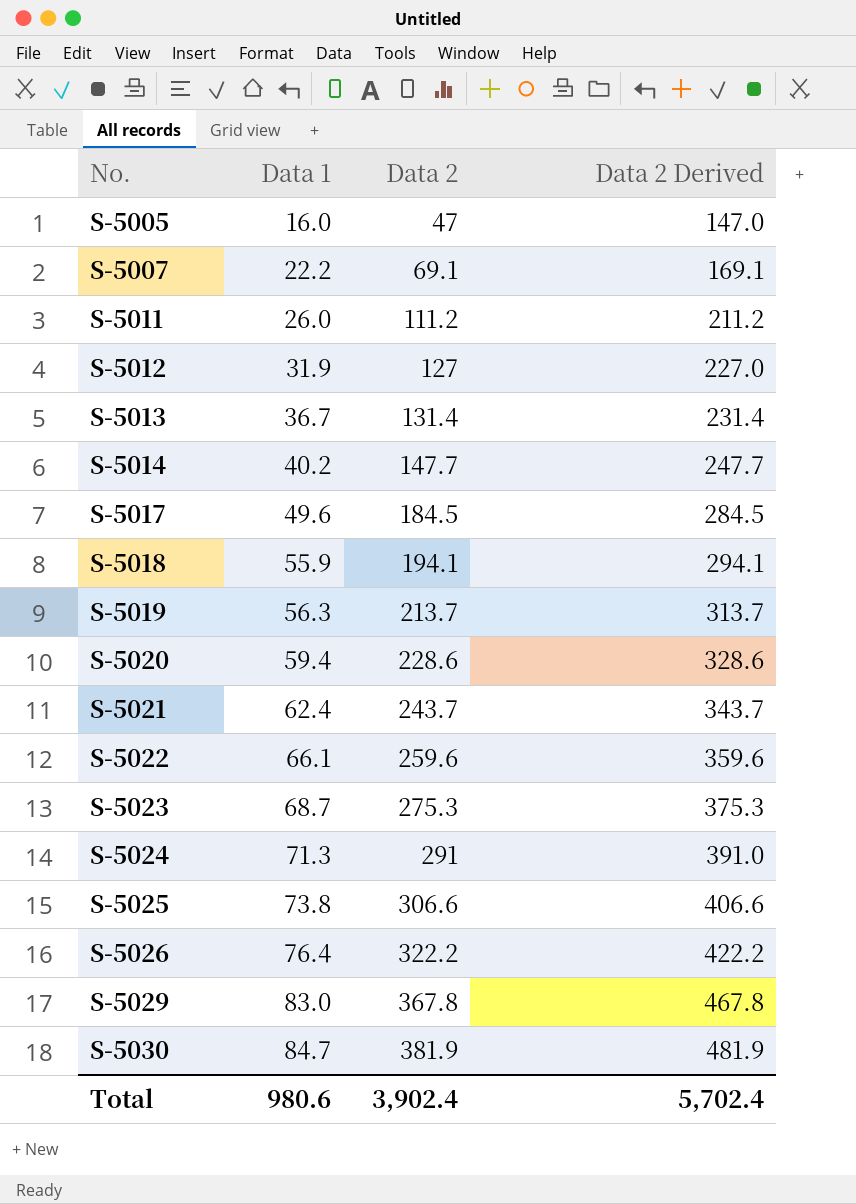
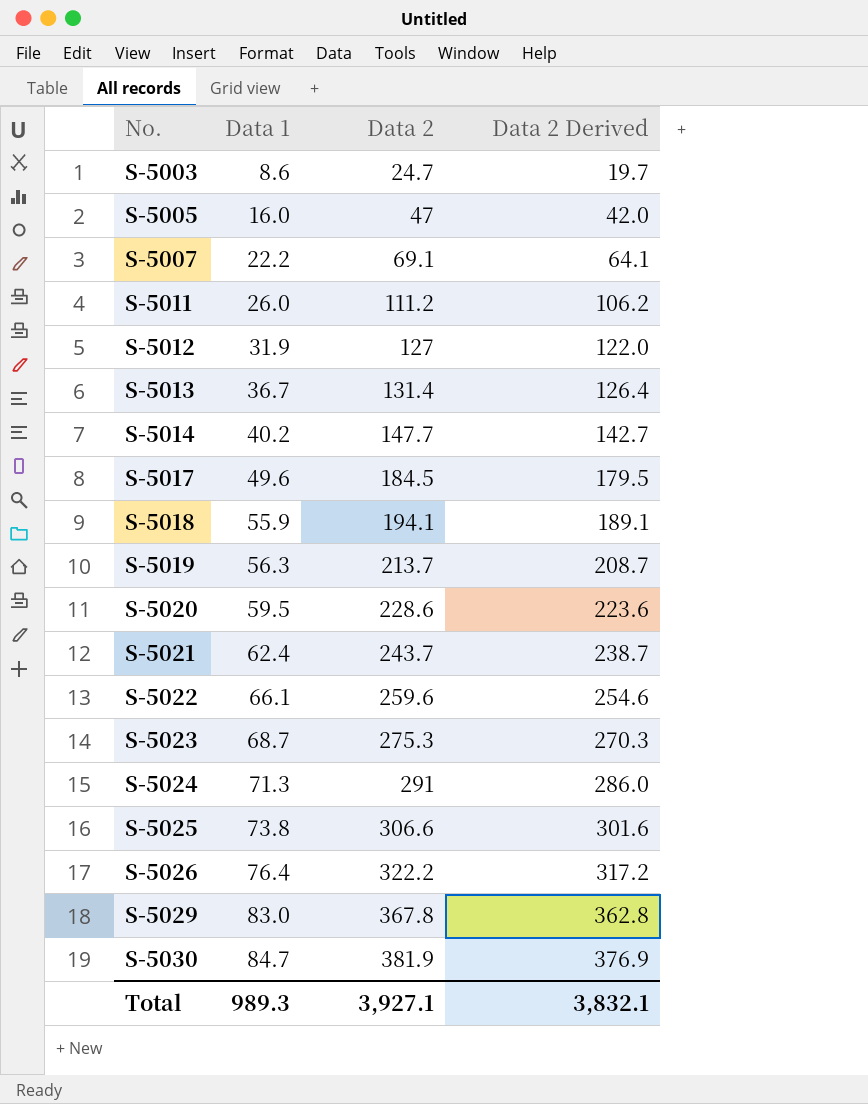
column Data 2 Derived | formula: [Data 2] + 100 -> [Data 2] - 5
row S-5003: none -> 8.6 | 24.7 | 19.7
S-5020 | Data 1: 59.4 -> 59.5
Total | Data 1: 980.6 -> 989.3
Total | Data 2: 3,902.4 -> 3,927.1
Total | Data 2 Derived: 5,702.4 -> 3,832.1

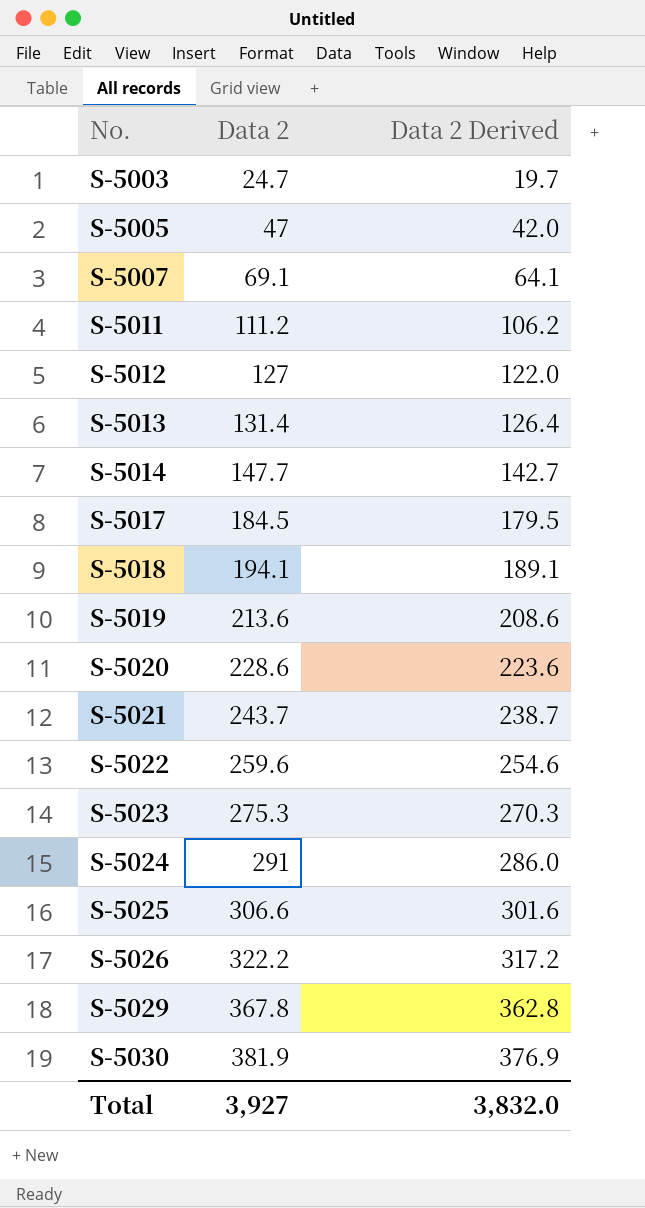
column Data 1 | position: 2 -> none
S-5019 | Data 2: 213.7 -> 213.6
S-5019 | Data 2 Derived: 208.7 -> 208.6
Total | Data 2: 3,927.1 -> 3,927
Total | Data 2 Derived: 3,832.1 -> 3,832.0

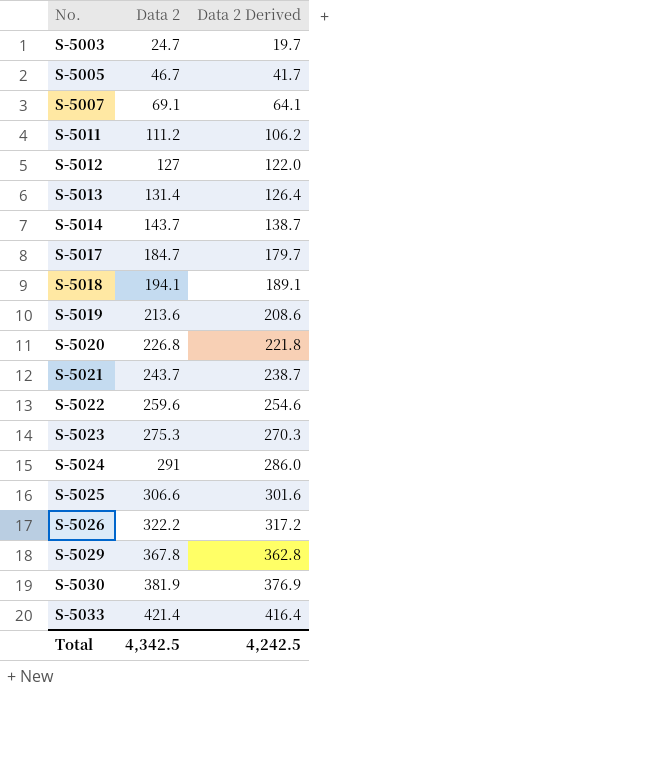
S-5005 | Data 2: 47 -> 46.7
S-5005 | Data 2 Derived: 42.0 -> 41.7
S-5014 | Data 2: 147.7 -> 143.7
S-5014 | Data 2 Derived: 142.7 -> 138.7
S-5017 | Data 2: 184.5 -> 184.7
S-5017 | Data 2 Derived: 179.5 -> 179.7
S-5020 | Data 2: 228.6 -> 226.8
S-5020 | Data 2 Derived: 223.6 -> 221.8
row S-5033: none -> 421.4 | 416.4
Total | Data 2: 3,927 -> 4,342.5
Total | Data 2 Derived: 3,832.0 -> 4,242.5

